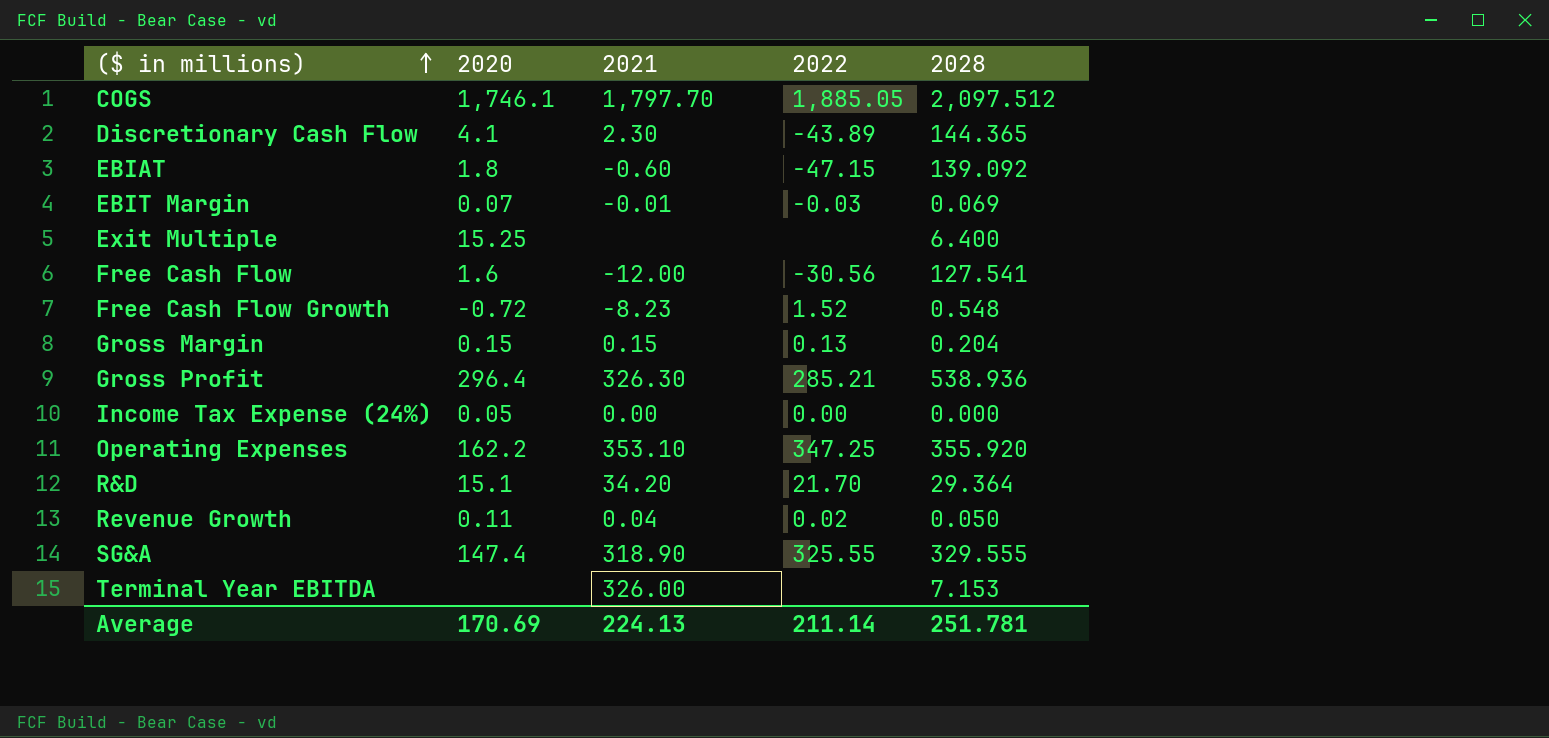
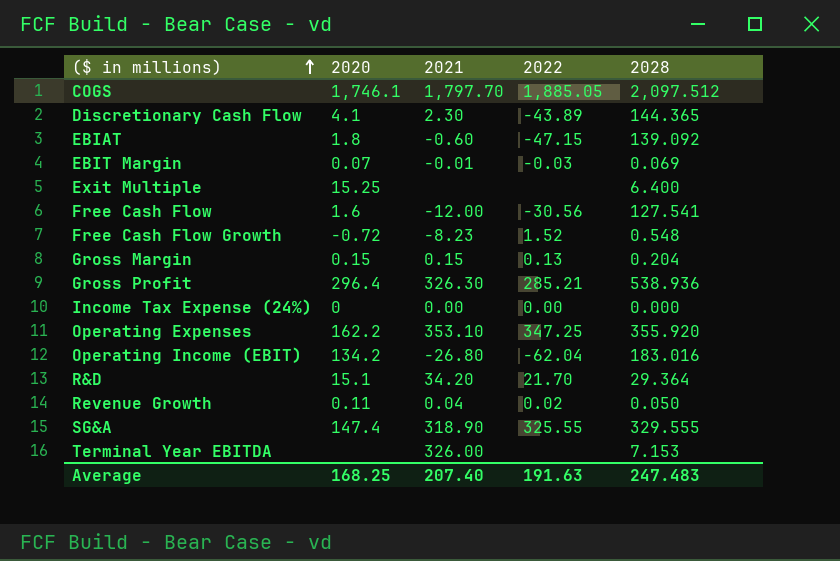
Income Tax Expense (24%) | 2020: 0.05 -> 0
row Operating Income (EBIT): none -> 134.2 | -26.80 | -62.04 | 183.016
Average | 2020: 170.69 -> 168.25
Average | 2021: 224.13 -> 207.40
Average | 2022: 211.14 -> 191.63
Average | 2028: 251.781 -> 247.483

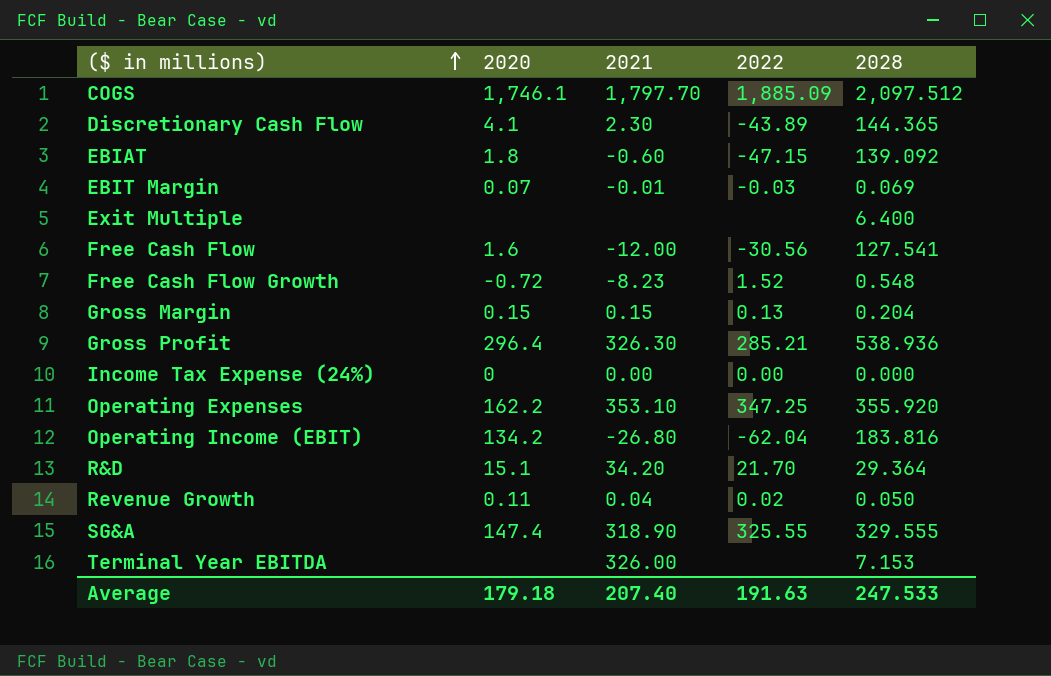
COGS | 2022: 1,885.05 -> 1,885.09
Exit Multiple | 2020: 15.25 -> none
Operating Income (EBIT) | 2028: 183.016 -> 183.816
Average | 2020: 168.25 -> 179.18
Average | 2028: 247.483 -> 247.533

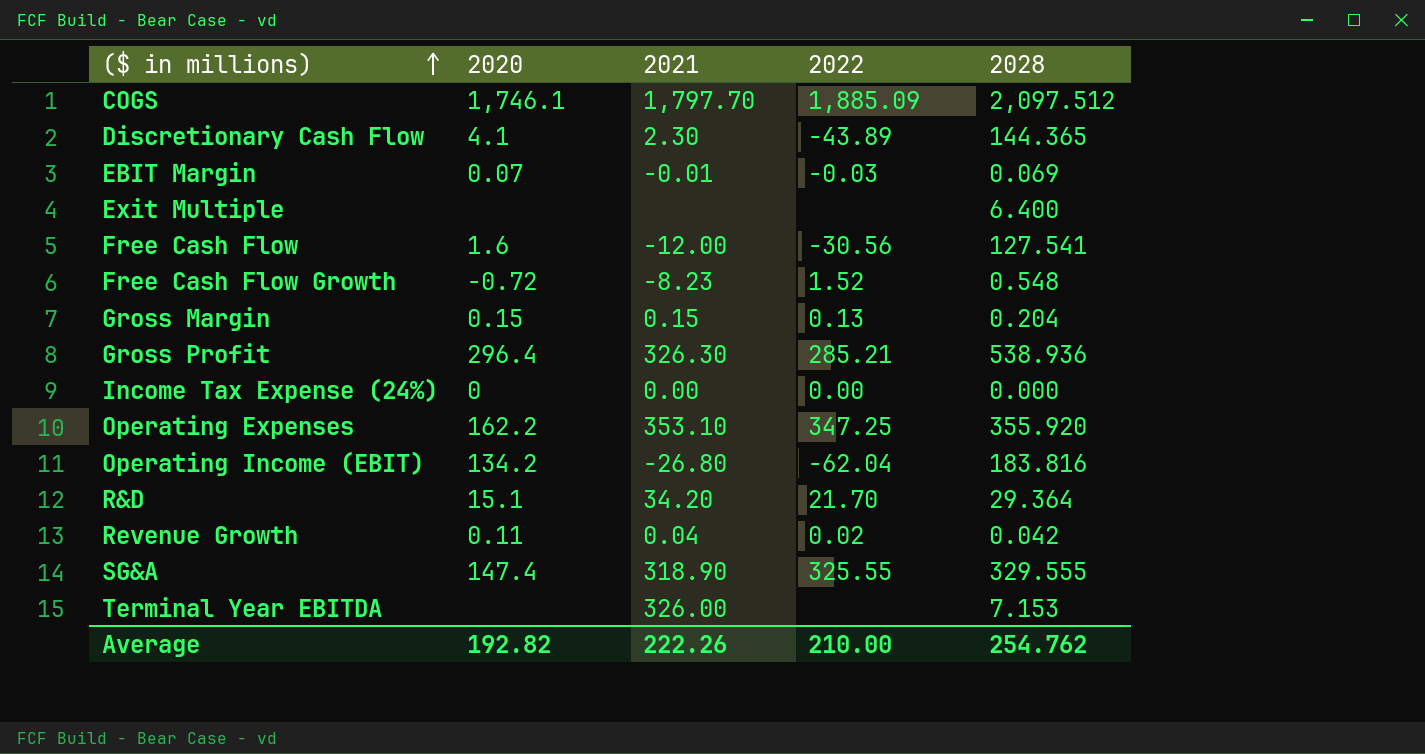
row EBIAT: 1.8 | -0.60 | -47.15 | 139.092 -> none
Revenue Growth | 2028: 0.050 -> 0.042
Average | 2020: 179.18 -> 192.82
Average | 2021: 207.40 -> 222.26
Average | 2022: 191.63 -> 210.00
Average | 2028: 247.533 -> 254.762

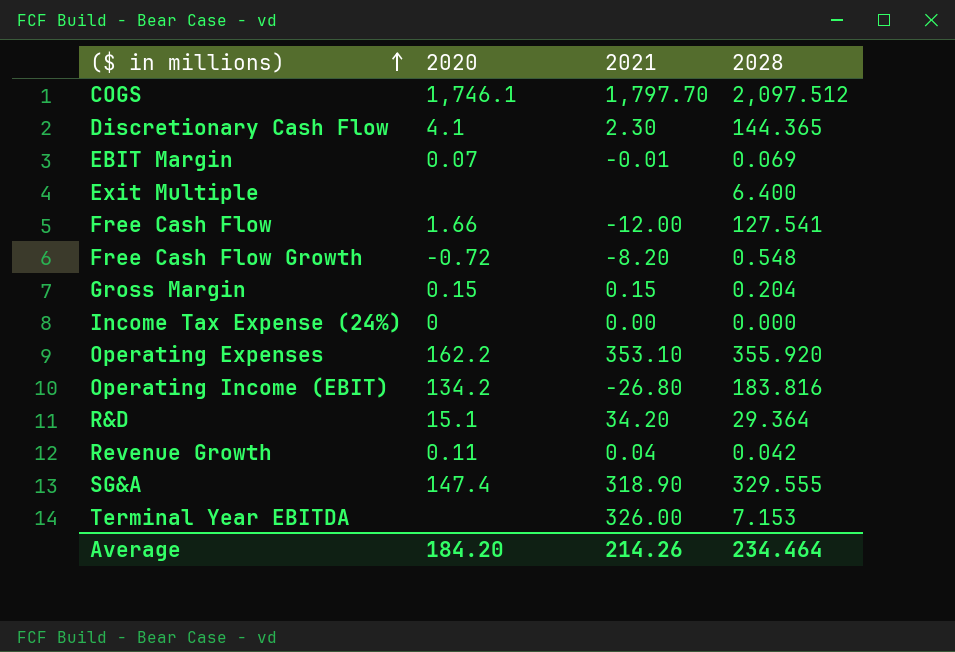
column 2022 | position: 4 -> none
row Gross Profit: 296.4 | 326.30 | 285.21 | 538.936 -> none
Free Cash Flow | 2020: 1.6 -> 1.66
Free Cash Flow Growth | 2021: -8.23 -> -8.20
Average | 2020: 192.82 -> 184.20
Average | 2021: 222.26 -> 214.26
Average | 2028: 254.762 -> 234.464

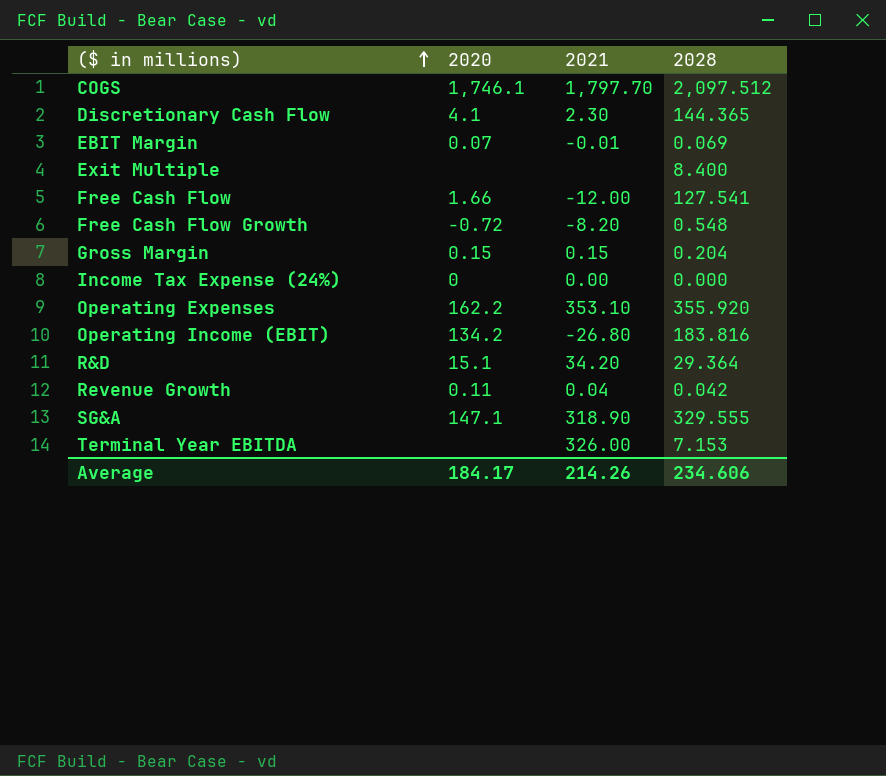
Exit Multiple | 2028: 6.400 -> 8.400
SG&A | 2020: 147.4 -> 147.1
Average | 2020: 184.20 -> 184.17
Average | 2028: 234.464 -> 234.606

